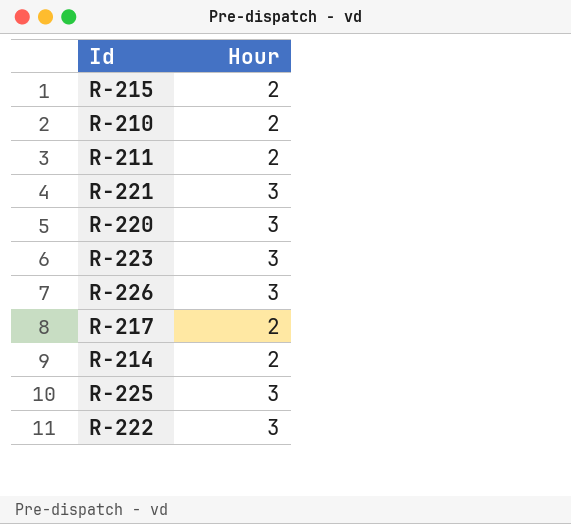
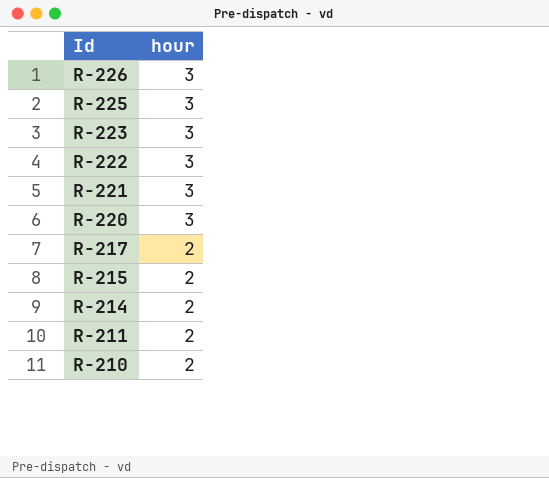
row order: none -> Id descending
column name: Hour -> hour

